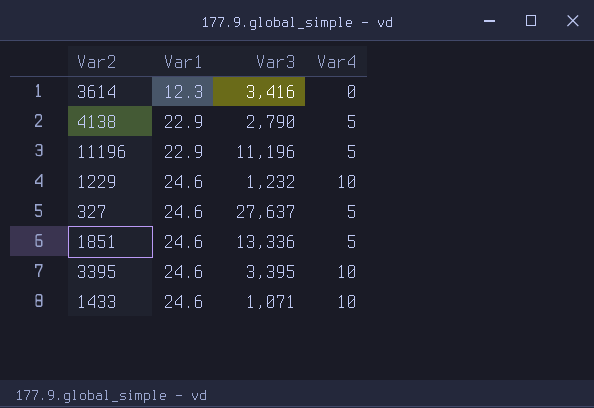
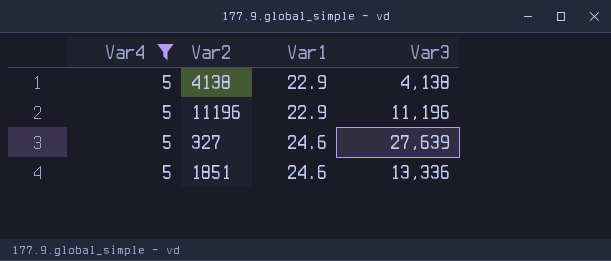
filter: none -> Var4 = 5
column Var4 | position: 4 -> 1
4138 | Var3: 2,790 -> 4,138
327 | Var3: 27,637 -> 27,639

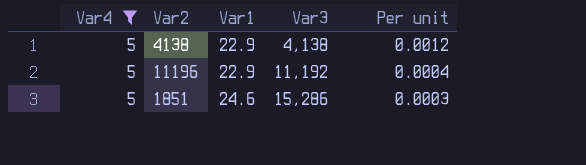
column Per unit | formula: none -> [Var4] / [Var3]
row 327: 5 | 24.6 | 27,639 -> none
11196 | Var3: 11,196 -> 11,192
1851 | Var3: 13,336 -> 15,286

